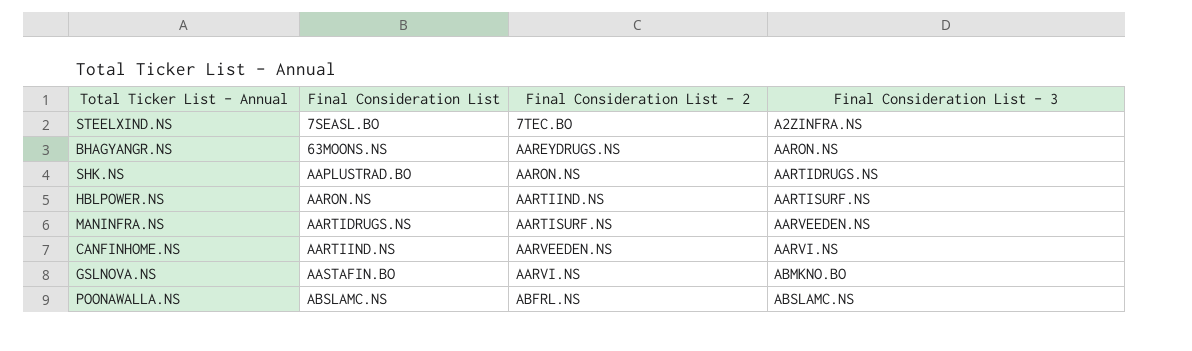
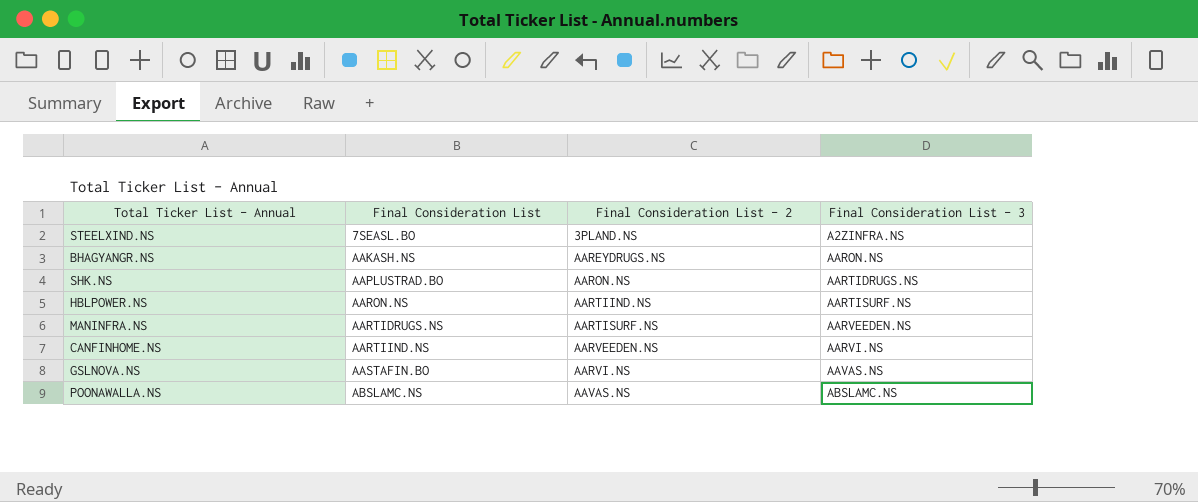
STEELXIND.NS | Final Consideration List - 2: 7TEC.BO -> 3PLAND.NS
BHAGYANGR.NS | Final Consideration List: 63MOONS.NS -> AAKASH.NS
GSLNOVA.NS | Final Consideration List - 3: ABMKNO.BO -> AAVAS.NS
POONAWALLA.NS | Final Consideration List - 2: ABFRL.NS -> AAVAS.NS

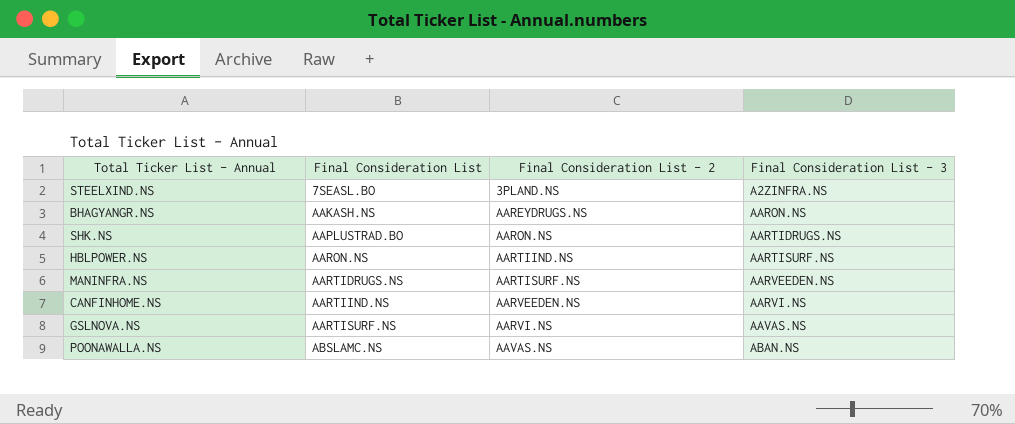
GSLNOVA.NS | Final Consideration List: AASTAFIN.BO -> AARTISURF.NS
POONAWALLA.NS | Final Consideration List - 3: ABSLAMC.NS -> ABAN.NS

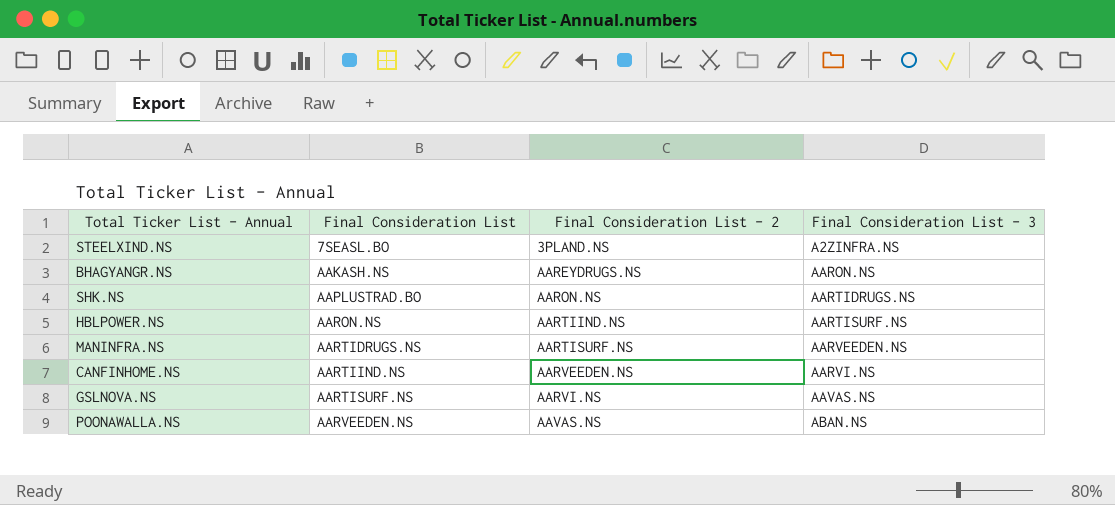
POONAWALLA.NS | Final Consideration List: ABSLAMC.NS -> AARVEEDEN.NS

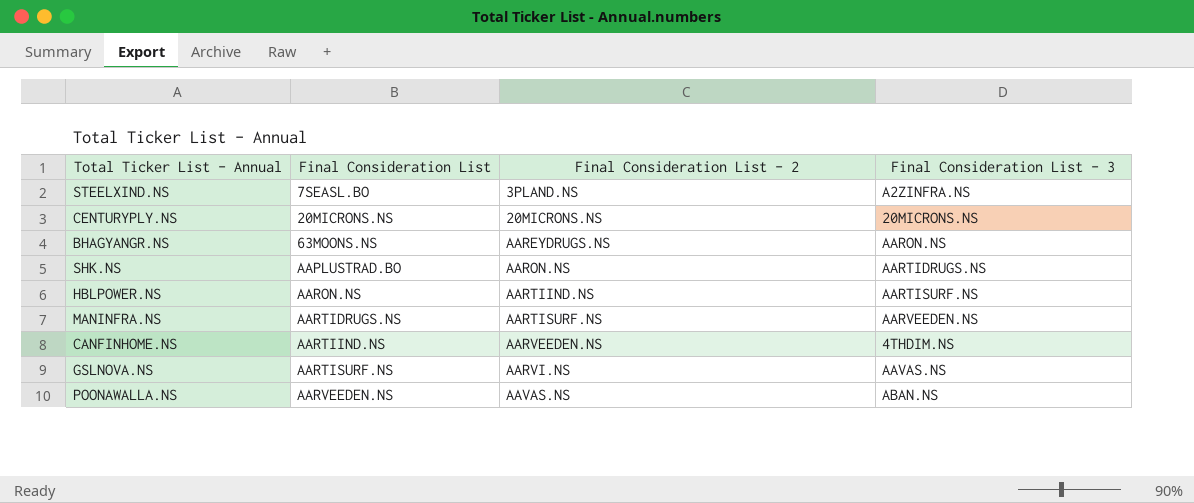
row CENTURYPLY.NS: none -> 20MICRONS.NS | 20MICRONS.NS | 20MICRONS.NS
BHAGYANGR.NS | Final Consideration List: AAKASH.NS -> 63MOONS.NS
CANFINHOME.NS | Final Consideration List - 3: AARVI.NS -> 4THDIM.NS

